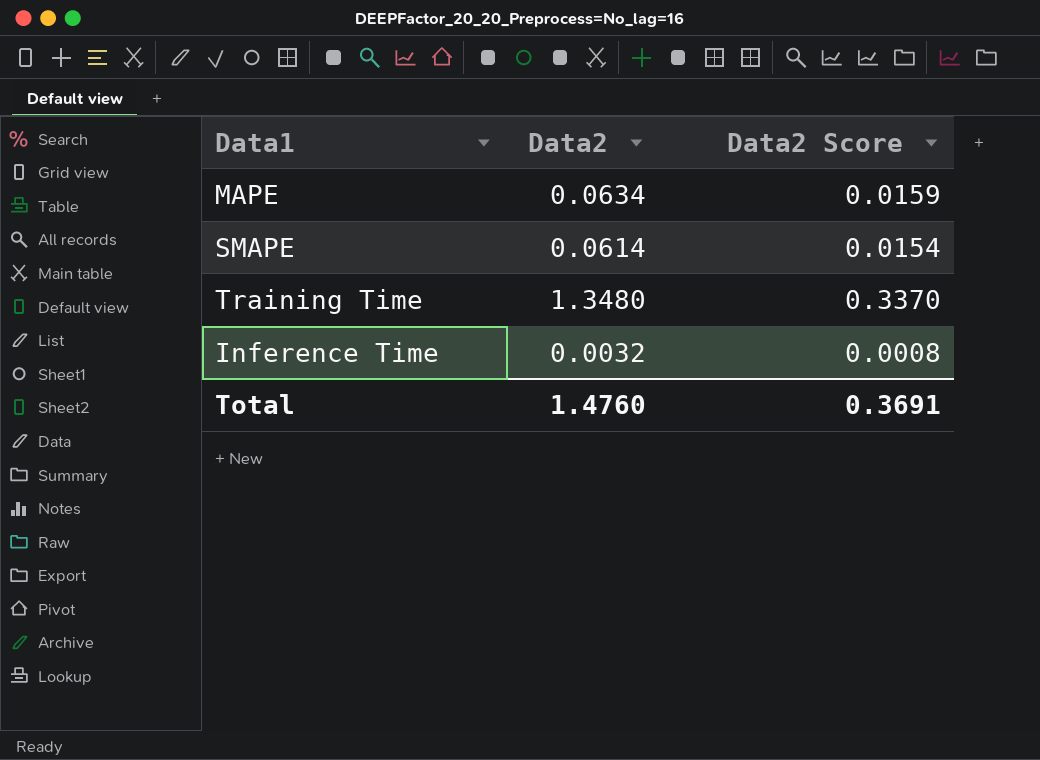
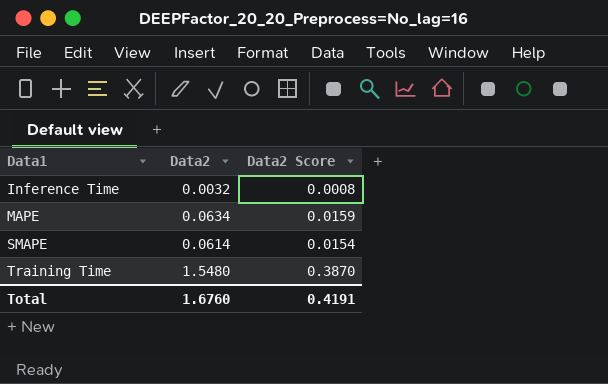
row order: none -> Data1 ascending
Training Time | Data2: 1.3480 -> 1.5480
Training Time | Data2 Score: 0.3370 -> 0.3870
Total | Data2: 1.4760 -> 1.6760
Total | Data2 Score: 0.3691 -> 0.4191

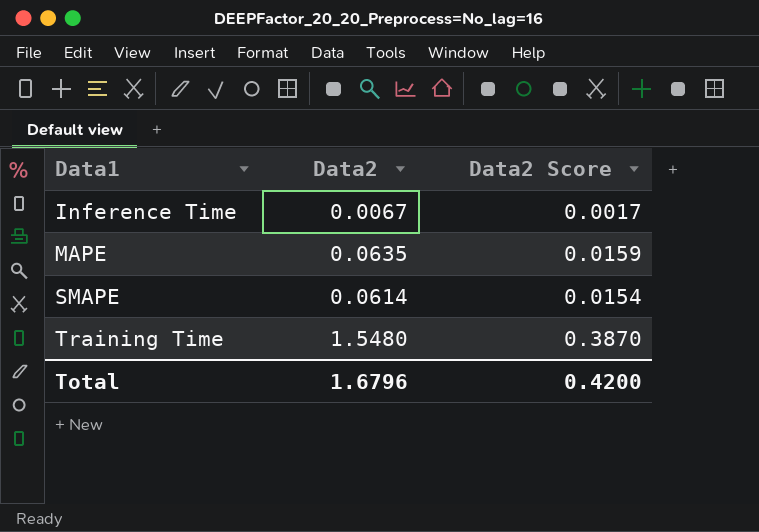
Inference Time | Data2: 0.0032 -> 0.0067
Inference Time | Data2 Score: 0.0008 -> 0.0017
MAPE | Data2: 0.0634 -> 0.0635
Total | Data2: 1.6760 -> 1.6796
Total | Data2 Score: 0.4191 -> 0.4200

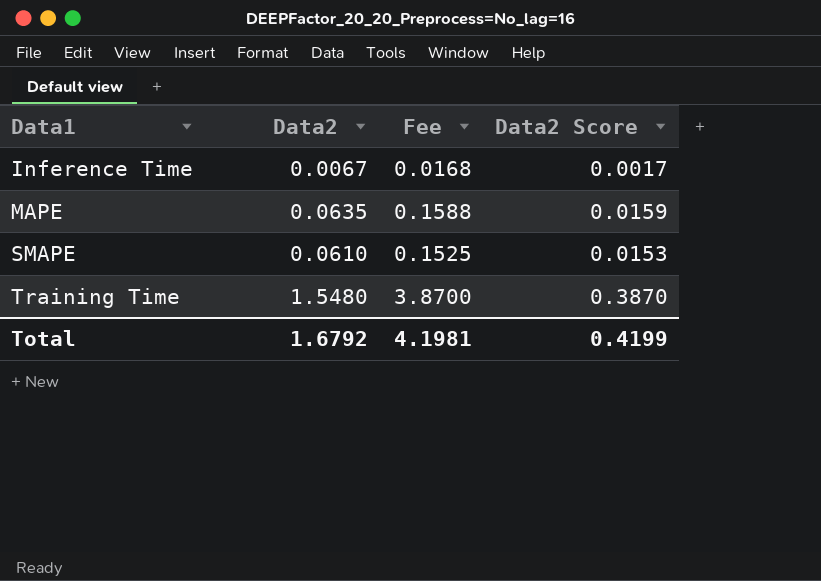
column Fee | formula: none -> [Data2] * 2.5
SMAPE | Data2: 0.0614 -> 0.0610
SMAPE | Data2 Score: 0.0154 -> 0.0153
Total | Data2: 1.6796 -> 1.6792
Total | Data2 Score: 0.4200 -> 0.4199

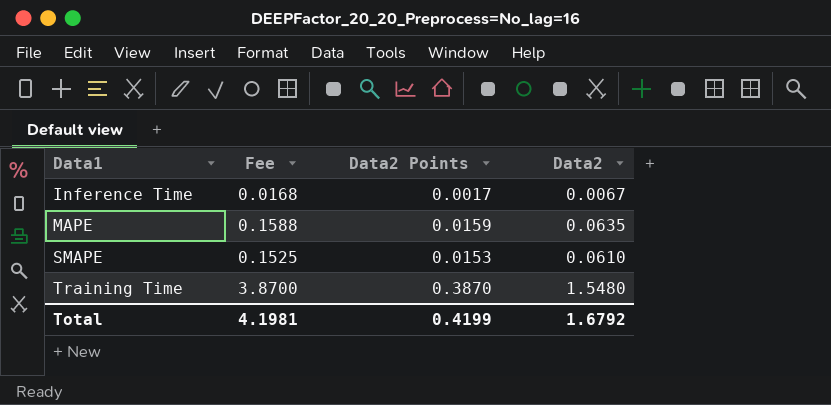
column name: Data2 Score -> Data2 Points
column Data2 | position: 2 -> 4

